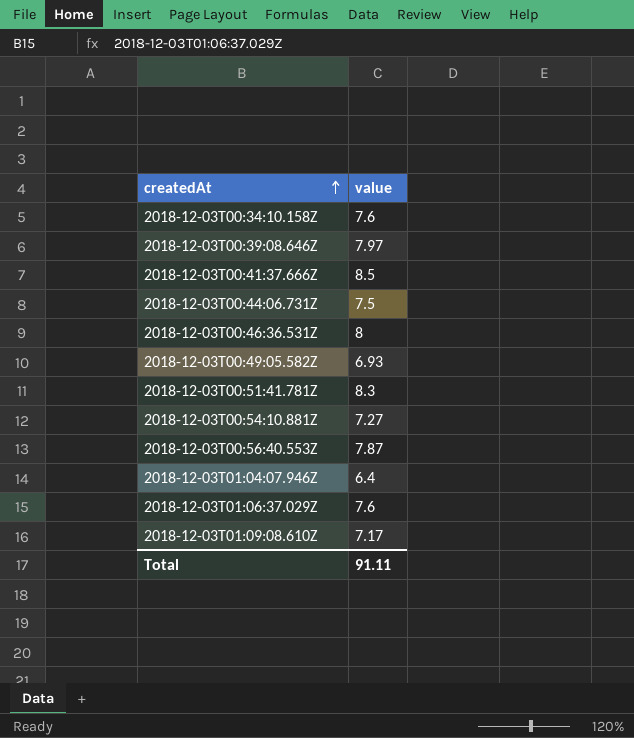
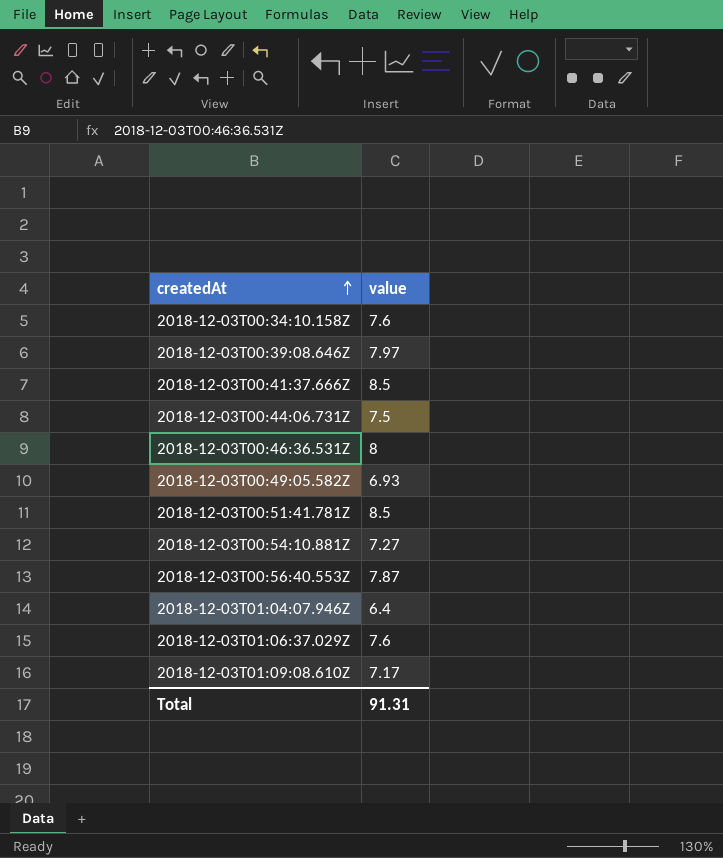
2018-12-03T00:51:41.781Z | value: 8.3 -> 8.5
Total | value: 91.11 -> 91.31

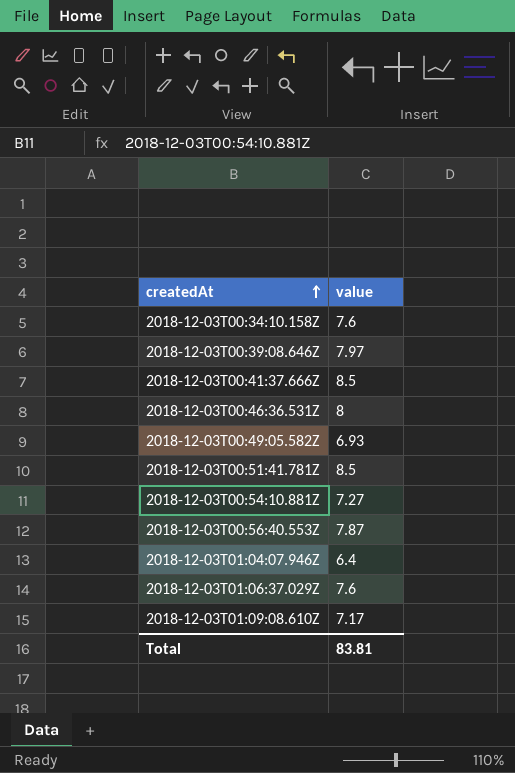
row 2018-12-03T00:44:06.731Z: 7.5 -> none
Total | value: 91.31 -> 83.81

